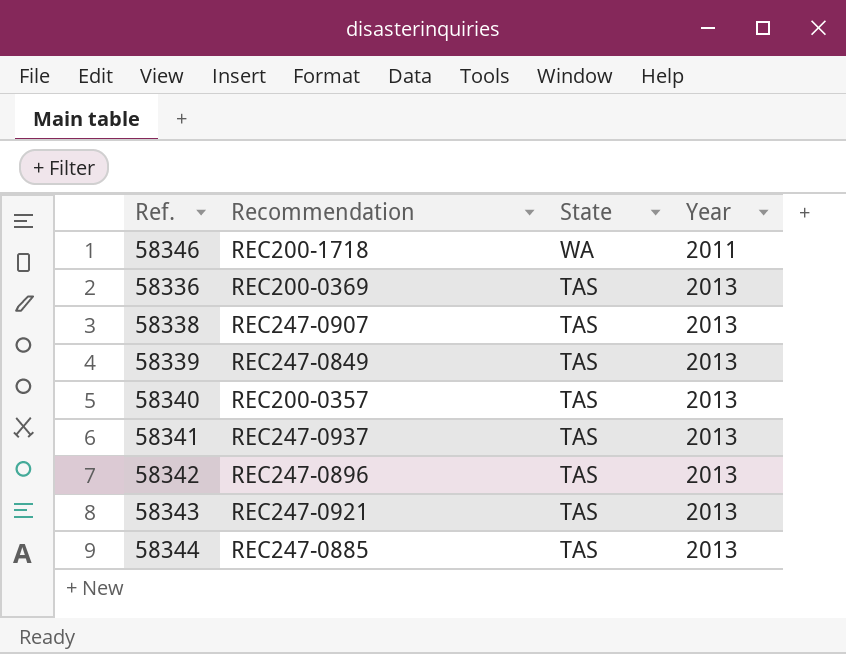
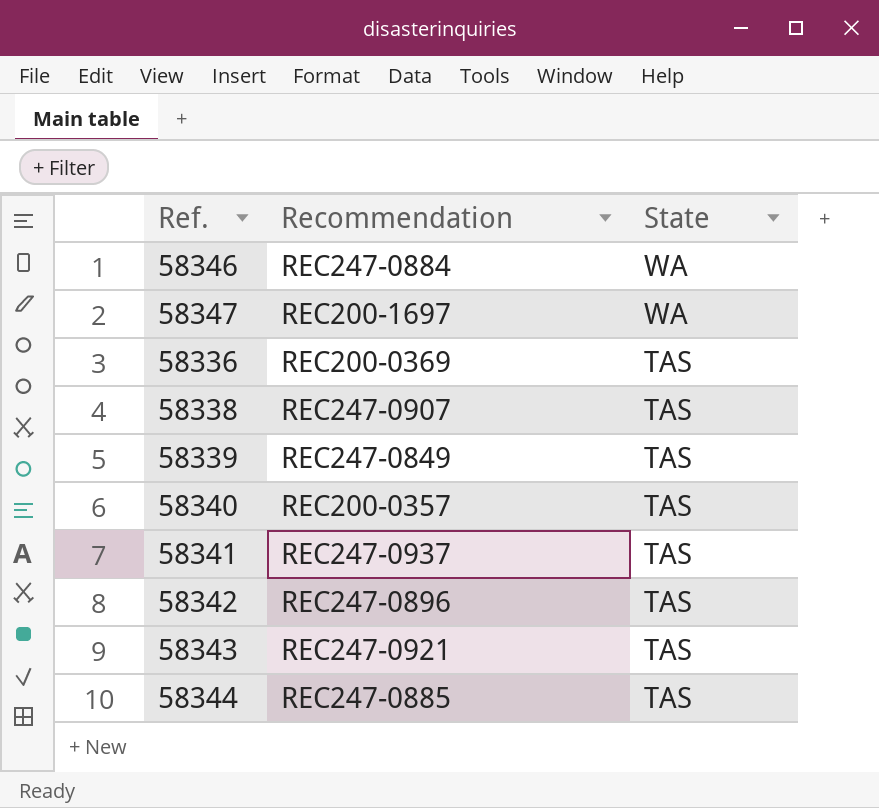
column Year | position: 4 -> none
58346 | Recommendation: REC200-1718 -> REC247-0884
row 58347: none -> REC200-1697 | WA

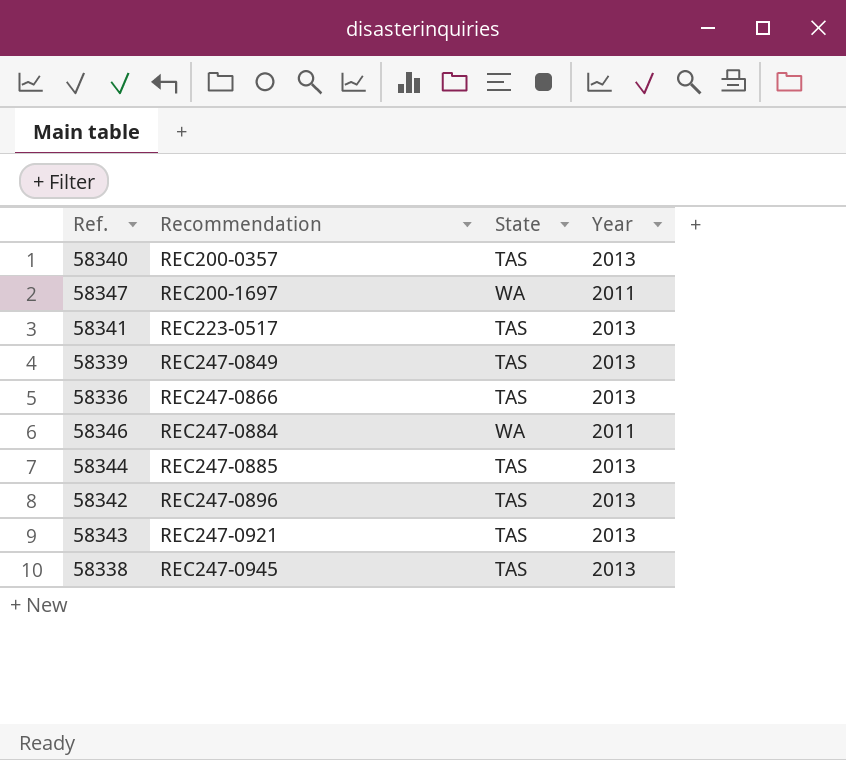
row order: State descending -> Recommendation ascending
column Year | position: none -> 4
58341 | Recommendation: REC247-0937 -> REC223-0517
58336 | Recommendation: REC200-0369 -> REC247-0866
58338 | Recommendation: REC247-0907 -> REC247-0945

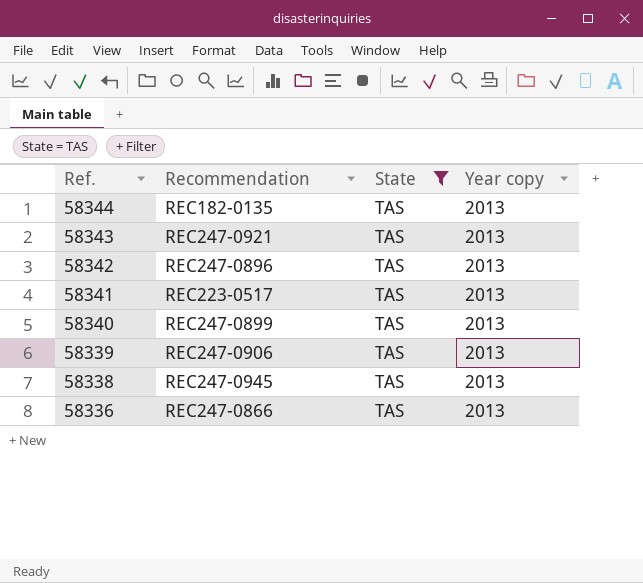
filter: none -> State = TAS
row order: Recommendation ascending -> Ref. descending
column name: Year -> Year copy
58344 | Recommendation: REC247-0885 -> REC182-0135
58340 | Recommendation: REC200-0357 -> REC247-0899
58339 | Recommendation: REC247-0849 -> REC247-0906

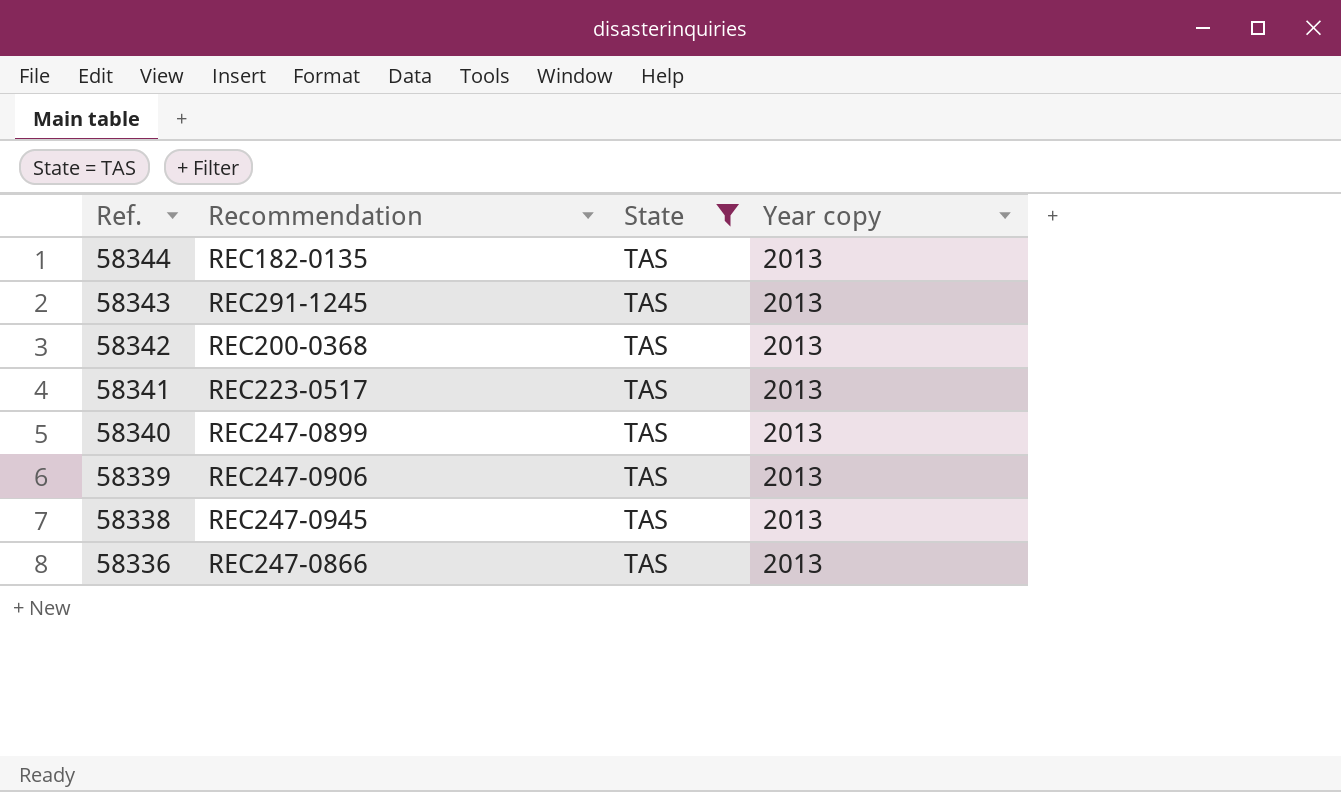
58343 | Recommendation: REC247-0921 -> REC291-1245
58342 | Recommendation: REC247-0896 -> REC200-0368

